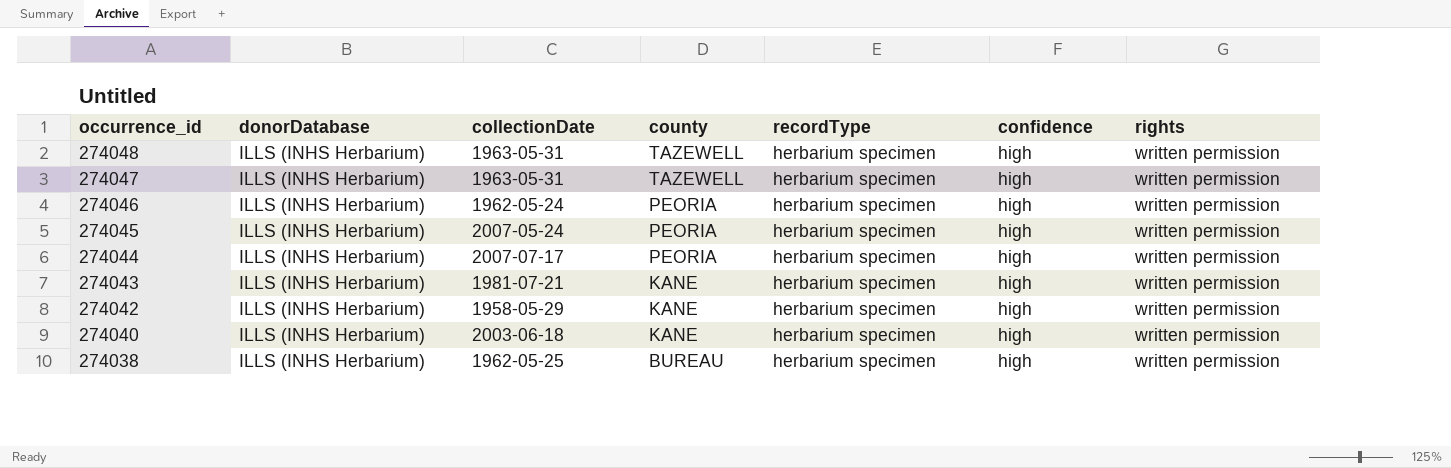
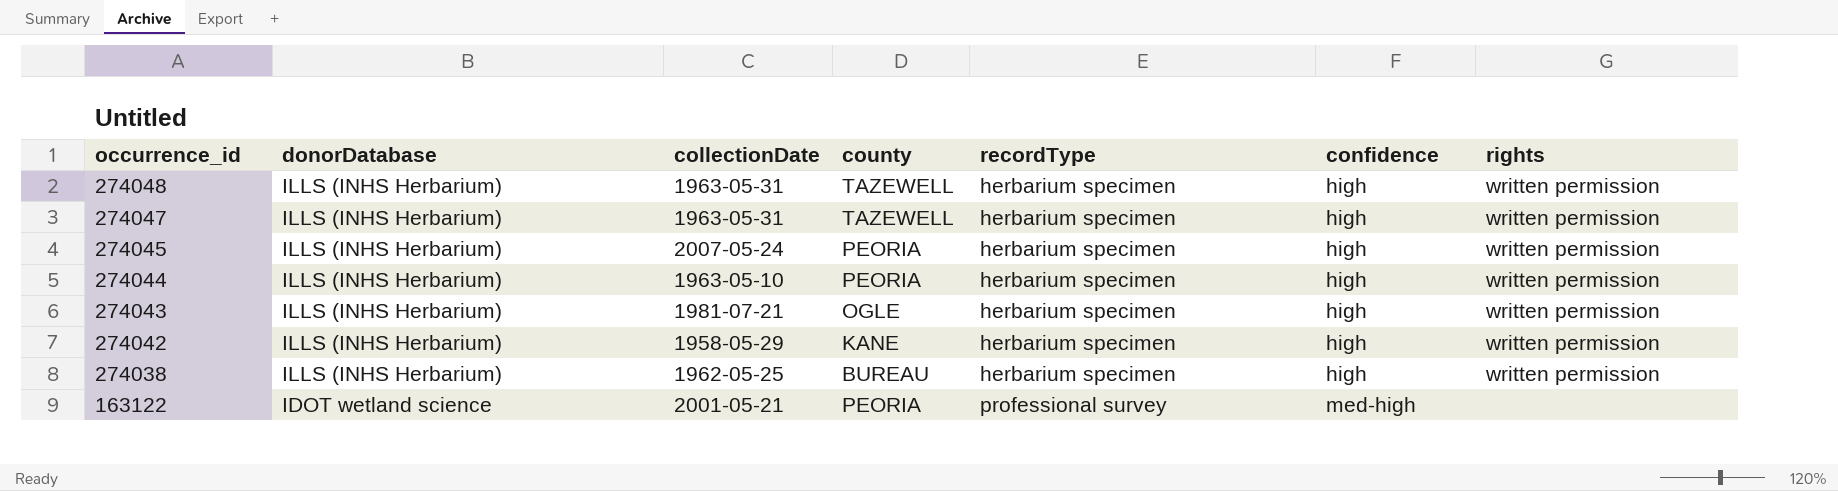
row 274046: ILLS (INHS Herbarium) | 1962-05-24 | PEORIA | herbarium specimen | high | written permission -> none
row 274040: ILLS (INHS Herbarium) | 2003-06-18 | KANE | herbarium specimen | high | written permission -> none
274044 | collectionDate: 2007-07-17 -> 1963-05-10
274043 | county: KANE -> OGLE
row 163122: none -> IDOT wetland science | 2001-05-21 | PEORIA | professional survey | med-high | none

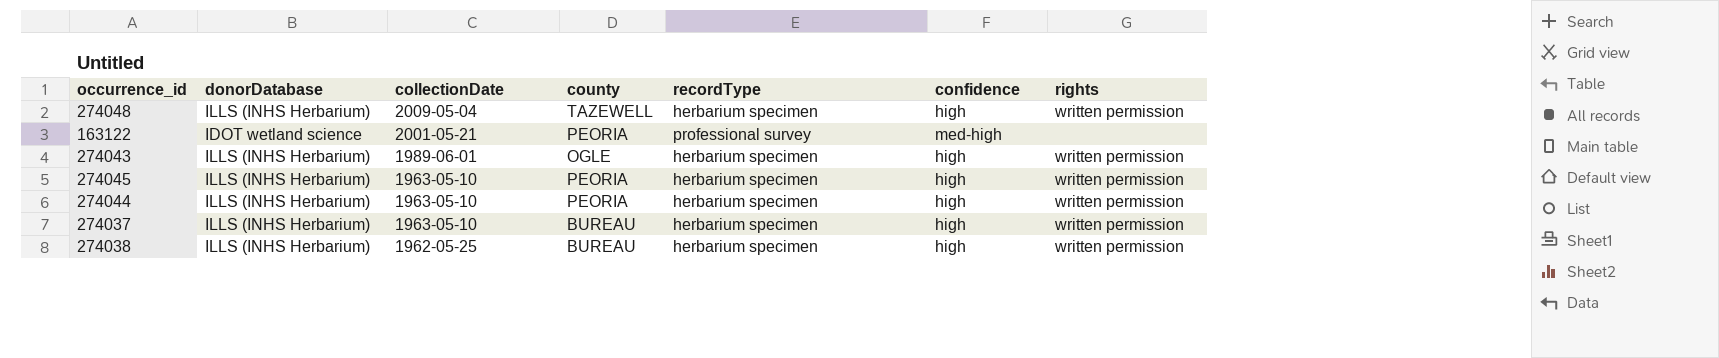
row order: occurrence_id descending -> collectionDate descending
row 274047: ILLS (INHS Herbarium) | 1963-05-31 | TAZEWELL | herbarium specimen | high | written permission -> none
row 274042: ILLS (INHS Herbarium) | 1958-05-29 | KANE | herbarium specimen | high | written permission -> none
274048 | collectionDate: 1963-05-31 -> 2009-05-04
274043 | collectionDate: 1981-07-21 -> 1989-06-01
274045 | collectionDate: 2007-05-24 -> 1963-05-10
row 274037: none -> ILLS (INHS Herbarium) | 1963-05-10 | BUREAU | herbarium specimen | high | written permission

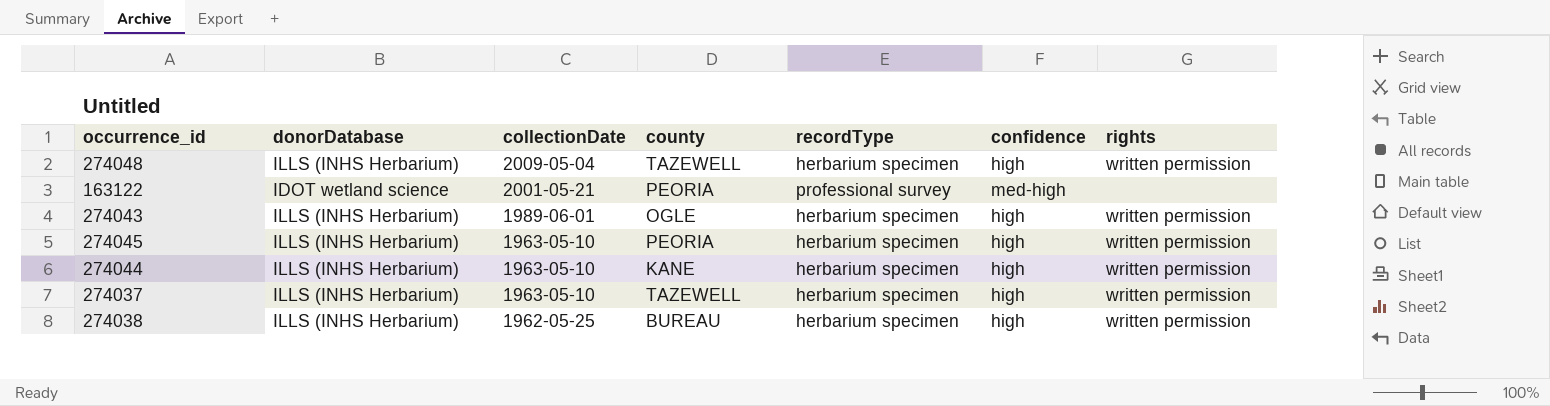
274044 | county: PEORIA -> KANE
274037 | county: BUREAU -> TAZEWELL

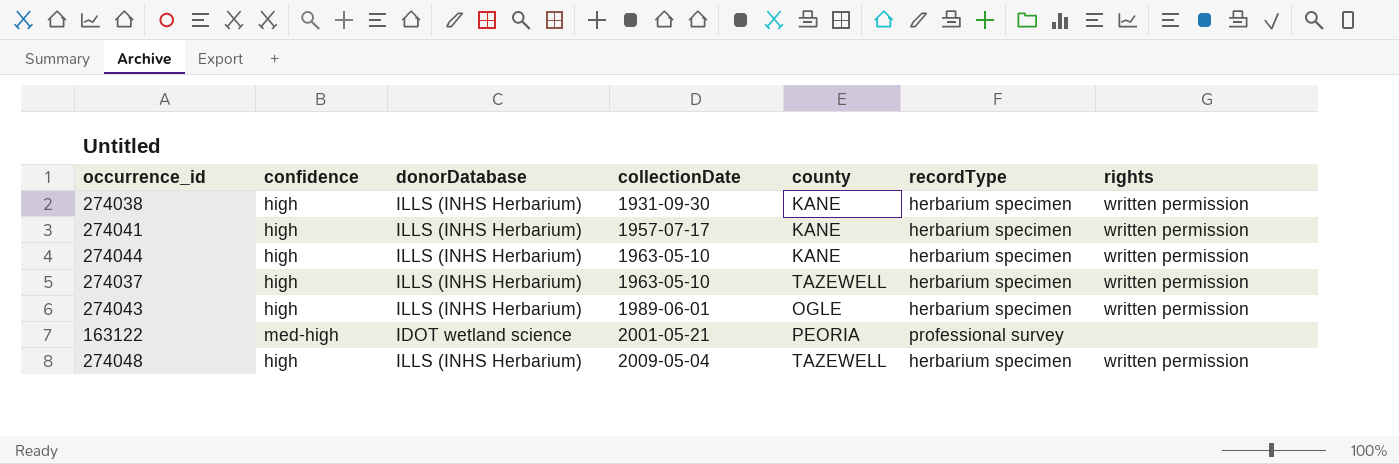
row order: collectionDate descending -> collectionDate ascending
column confidence | position: 6 -> 2
row 274045: ILLS (INHS Herbarium) | 1963-05-10 | PEORIA | herbarium specimen | high | written permission -> none
274038 | collectionDate: 1962-05-25 -> 1931-09-30
274038 | county: BUREAU -> KANE
row 274041: none -> high | ILLS (INHS Herbarium) | 1957-07-17 | KANE | herbarium specimen | written permission

